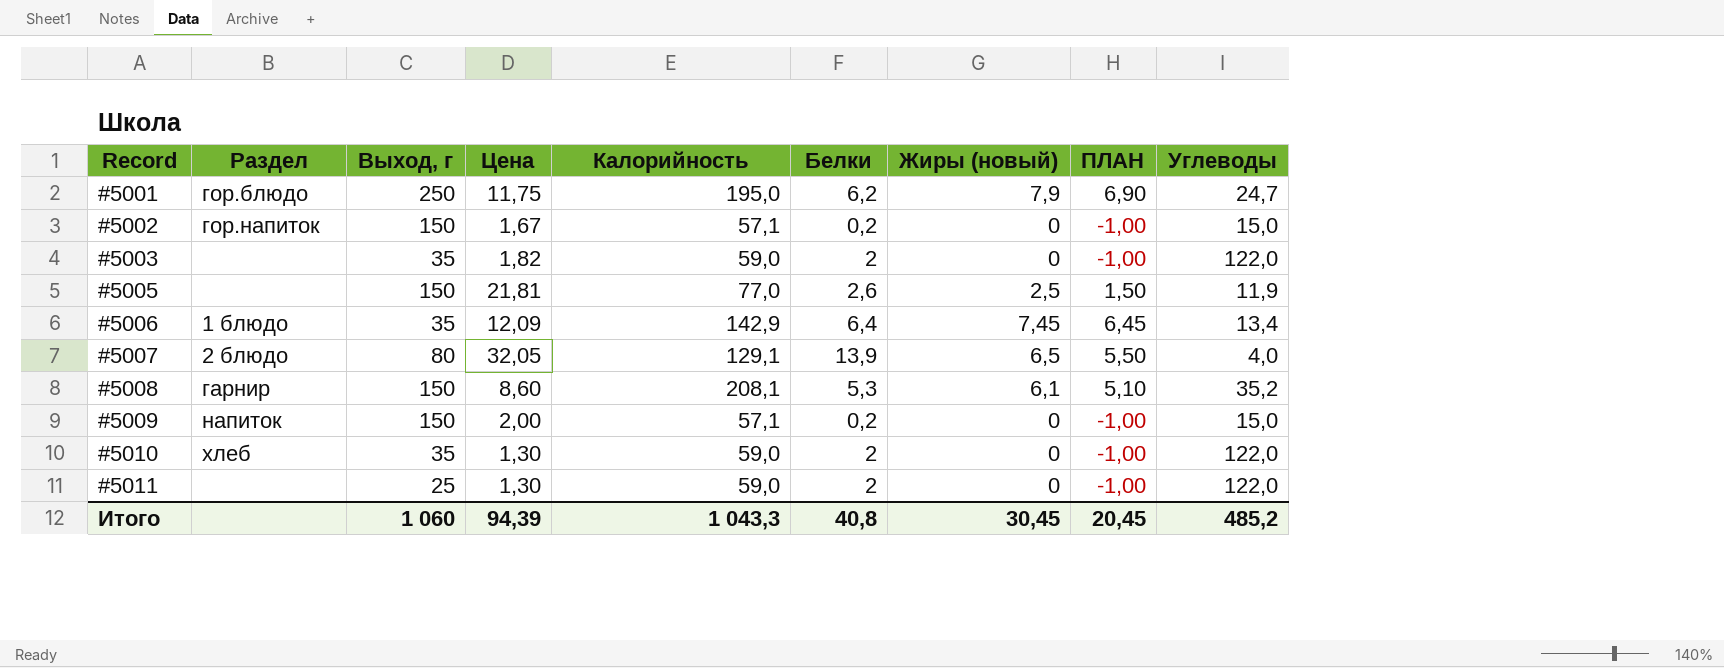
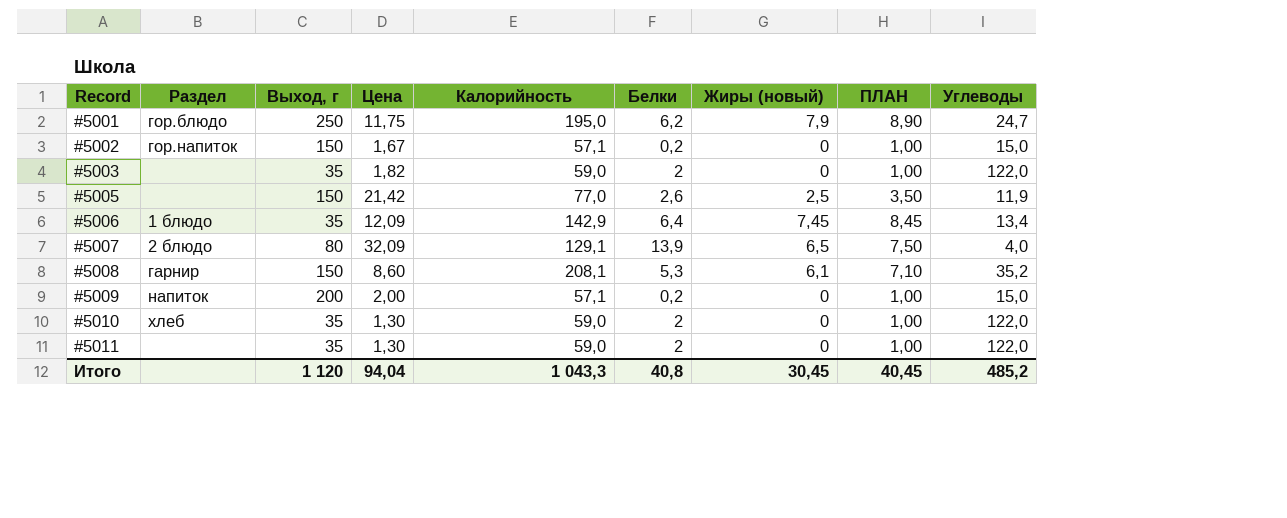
column ПЛАН | formula: [Жиры (новый)] - 1 -> [Жиры (новый)] + 1
#5005 | Цена: 21,81 -> 21,42
#5007 | Цена: 32,05 -> 32,09
#5009 | Выход, г: 150 -> 200
#5011 | Выход, г: 25 -> 35
Итого | Выход, г: 1 060 -> 1 120
Итого | Цена: 94,39 -> 94,04
Итого | ПЛАН: 20,45 -> 40,45

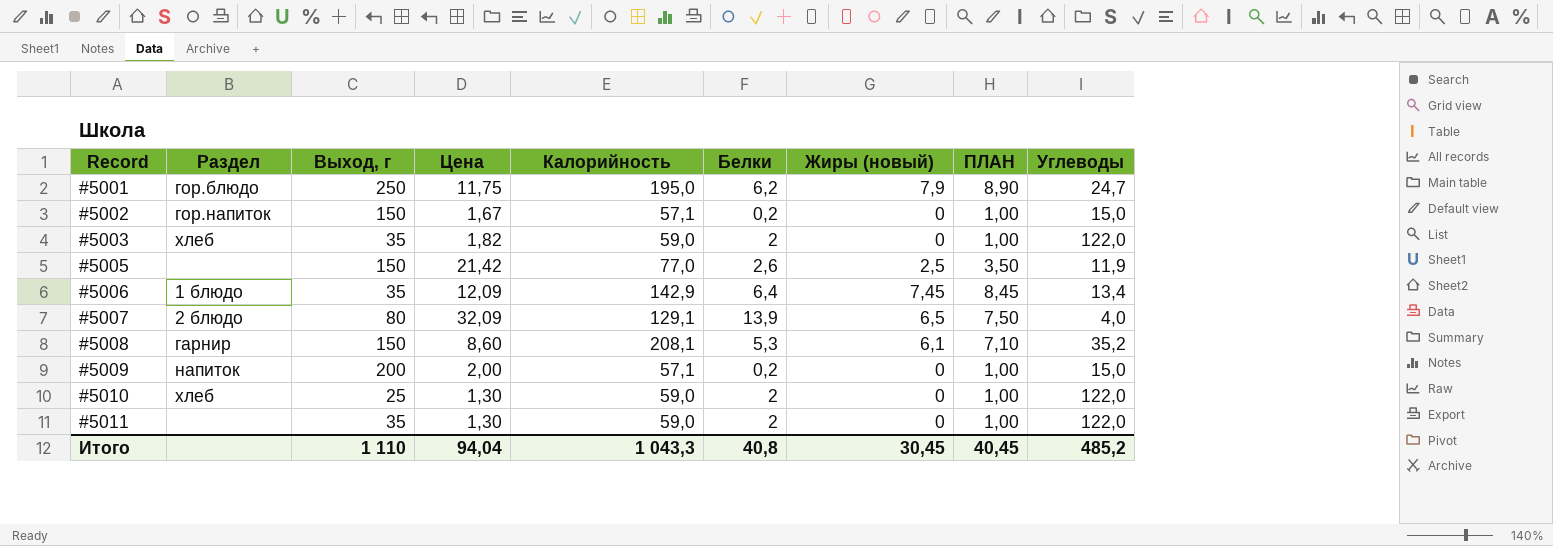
#5003 | Раздел: none -> хлеб
#5010 | Выход, г: 35 -> 25
Итого | Выход, г: 1 120 -> 1 110

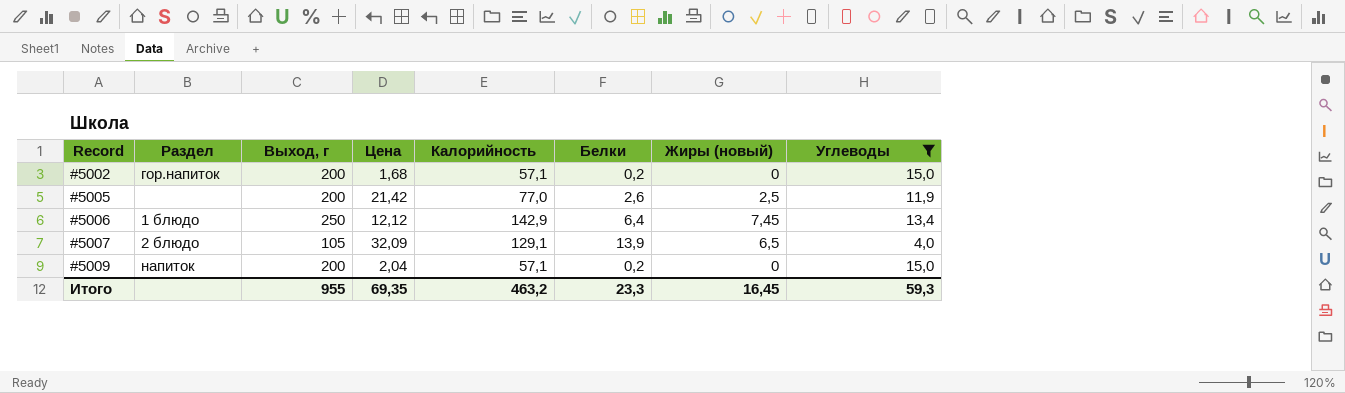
filter: none -> Углеводы <= 15,0
column ПЛАН | formula: [Жиры (новый)] + 1 -> none
#5002 | Выход, г: 150 -> 200
#5002 | Цена: 1,67 -> 1,68
#5005 | Выход, г: 150 -> 200
#5006 | Выход, г: 35 -> 250
#5006 | Цена: 12,09 -> 12,12
#5007 | Выход, г: 80 -> 105
#5009 | Цена: 2,00 -> 2,04
Итого | Выход, г: 1 110 -> 955
Итого | Цена: 94,04 -> 69,35
Итого | Калорийность: 1 043,3 -> 463,2
Итого | Белки: 40,8 -> 23,3
Итого | Жиры (новый): 30,45 -> 16,45
Итого | Углеводы: 485,2 -> 59,3

